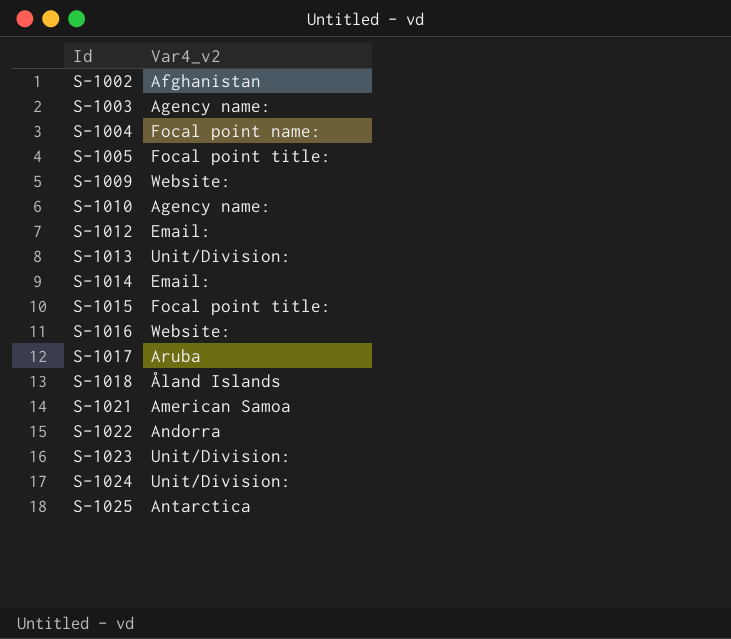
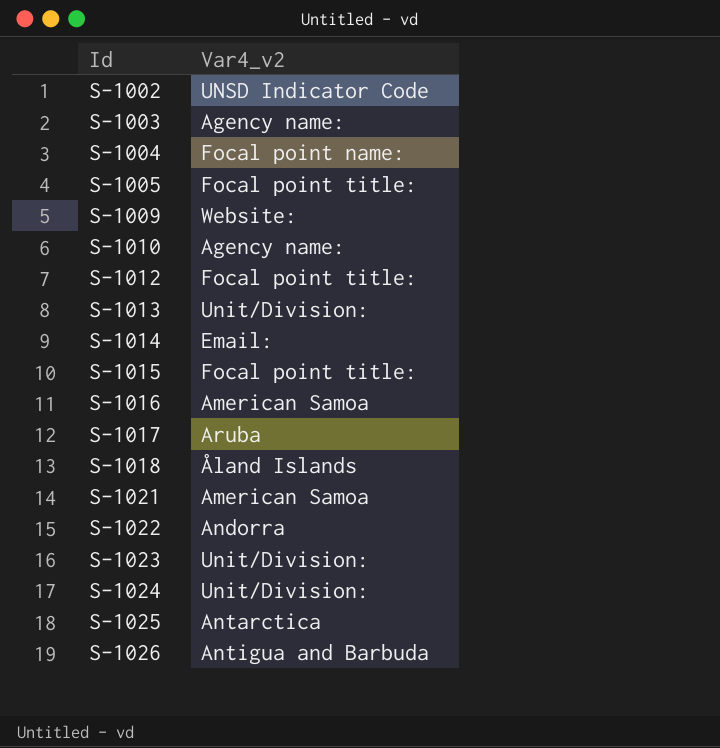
S-1002 | Var4_v2: Afghanistan -> UNSD Indicator Code
S-1012 | Var4_v2: Email: -> Focal point title:
S-1016 | Var4_v2: Website: -> American Samoa
row S-1026: none -> Antigua and Barbuda

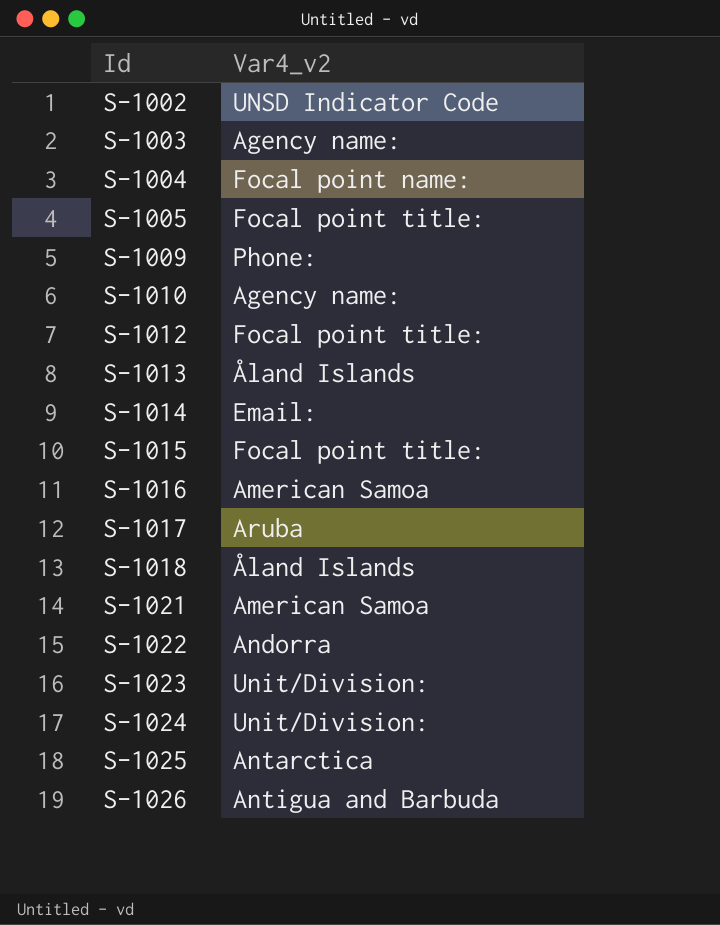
S-1009 | Var4_v2: Website: -> Phone:
S-1013 | Var4_v2: Unit/Division: -> Åland Islands

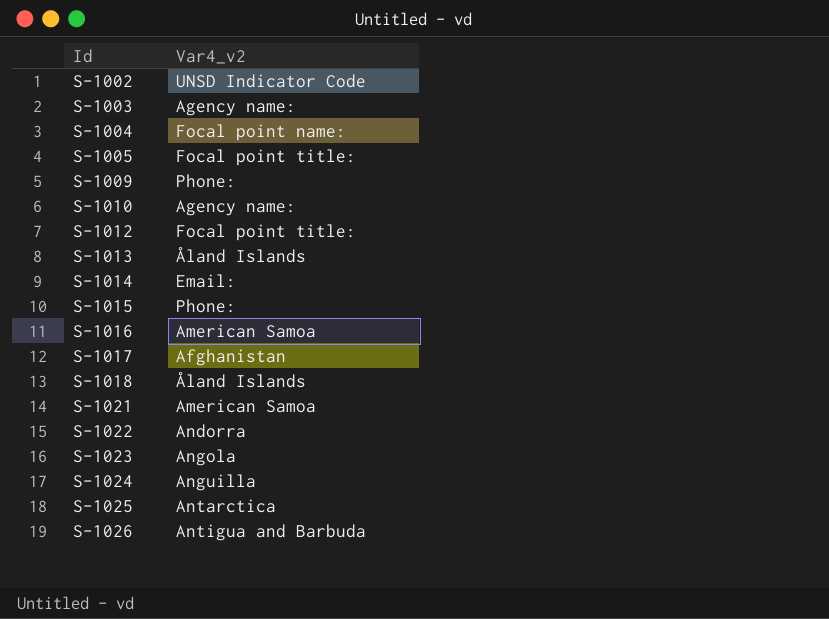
S-1015 | Var4_v2: Focal point title: -> Phone:
S-1017 | Var4_v2: Aruba -> Afghanistan
S-1023 | Var4_v2: Unit/Division: -> Angola
S-1024 | Var4_v2: Unit/Division: -> Anguilla

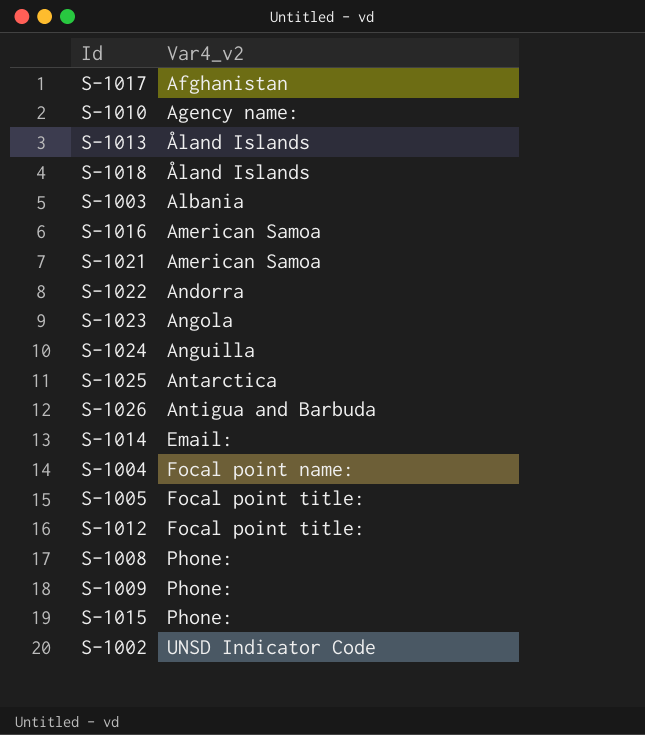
row order: Id ascending -> Var4_v2 ascending
S-1003 | Var4_v2: Agency name: -> Albania
row S-1008: none -> Phone:

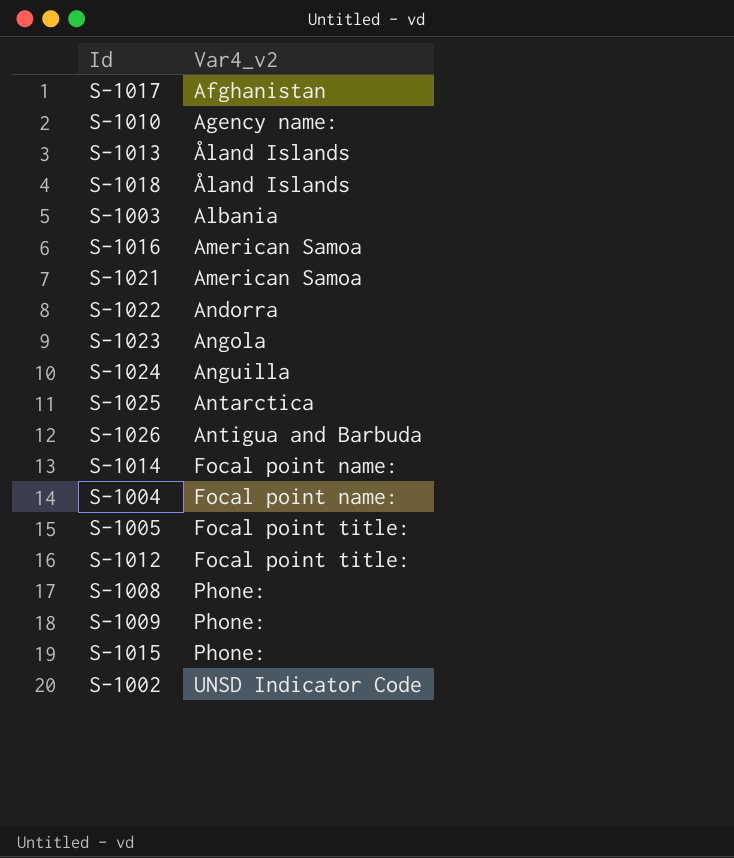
S-1014 | Var4_v2: Email: -> Focal point name:

